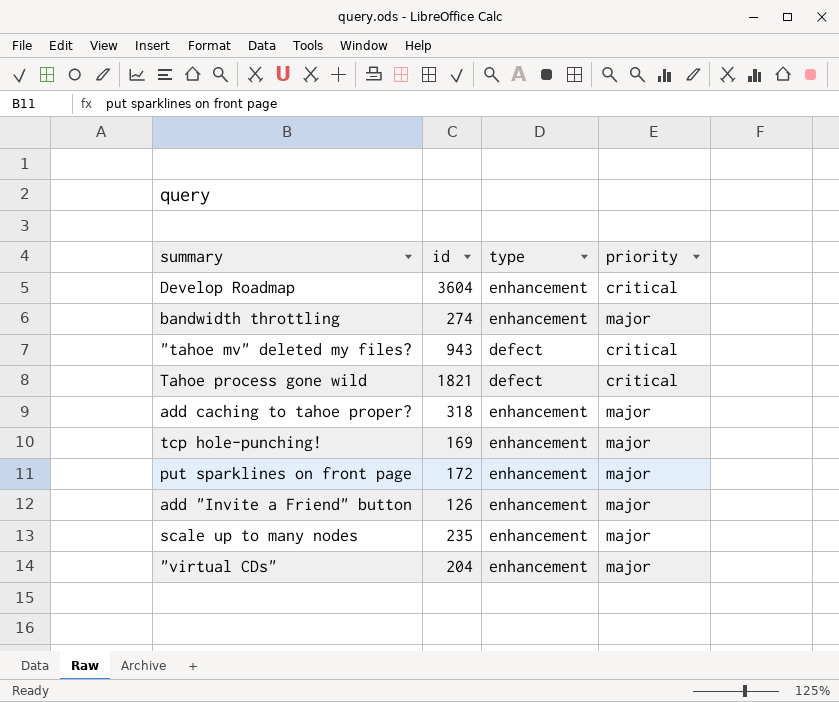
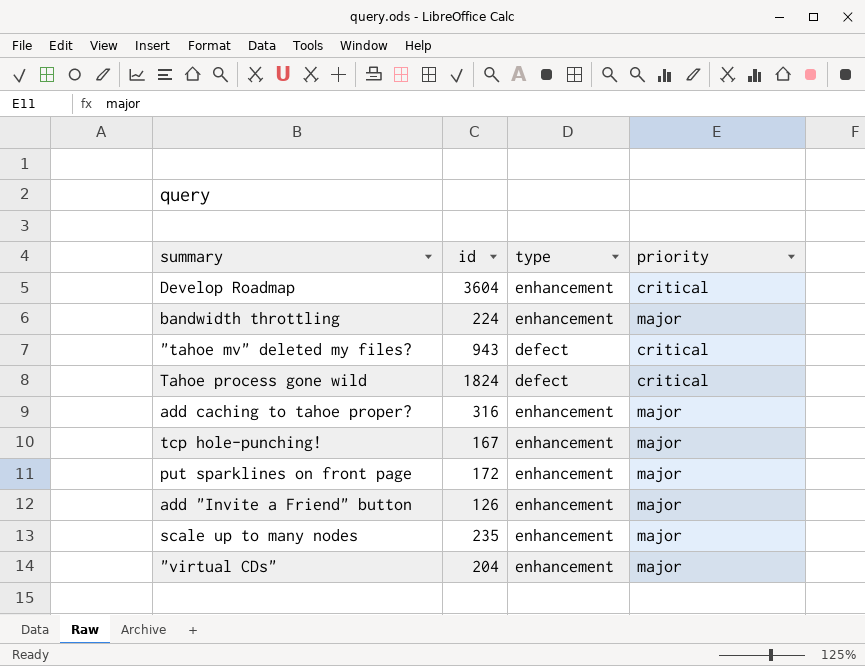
bandwidth throttling | id: 274 -> 224
Tahoe process gone wild | id: 1821 -> 1824
add caching to tahoe proper? | id: 318 -> 316
tcp hole-punching! | id: 169 -> 167

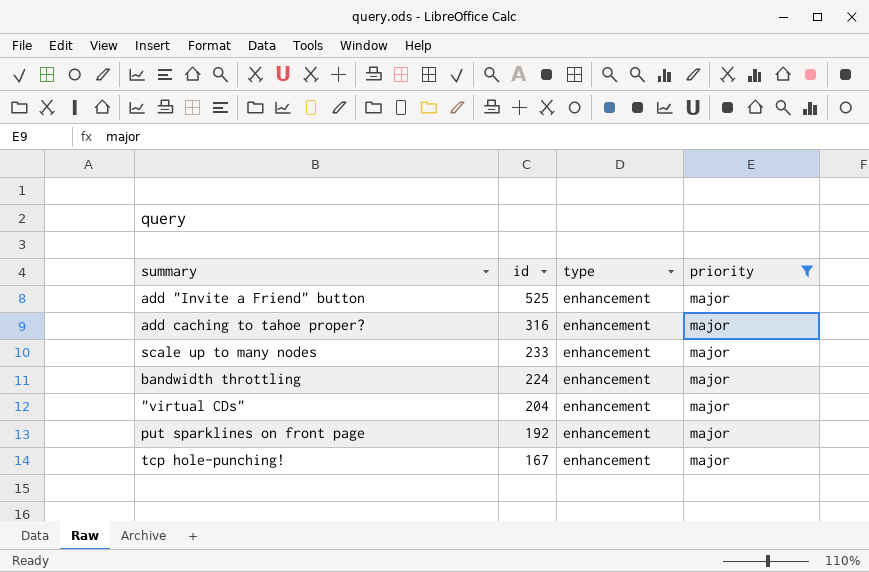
filter: none -> priority = major
row order: none -> id descending
add "Invite a Friend" button | id: 126 -> 525
scale up to many nodes | id: 235 -> 233
put sparklines on front page | id: 172 -> 192

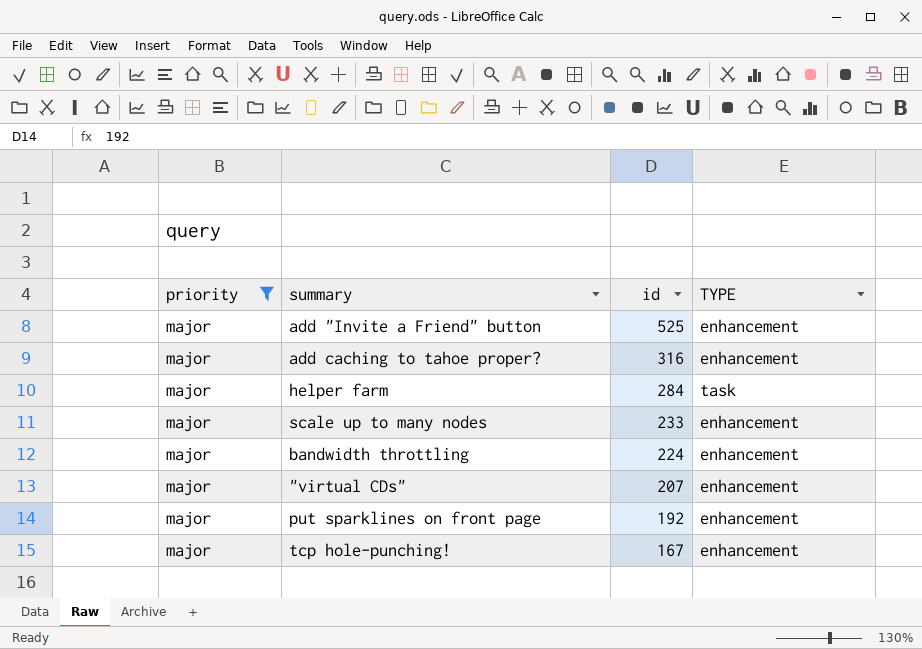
column priority | position: 4 -> 1
column name: type -> TYPE
row helper farm: none -> major | 284 | task
"virtual CDs" | id: 204 -> 207

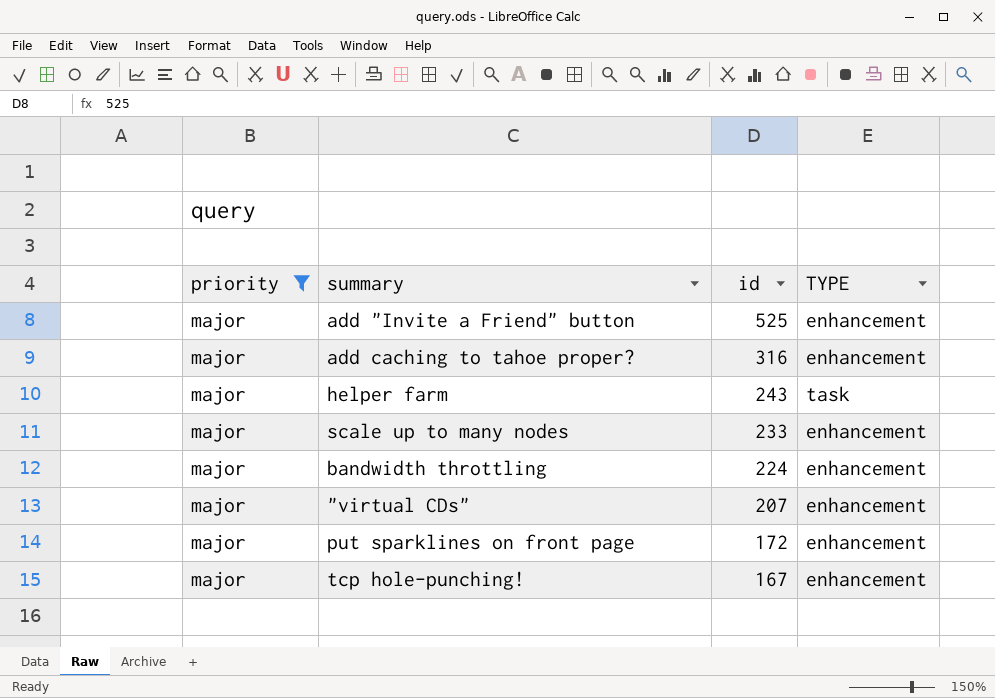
helper farm | id: 284 -> 243
put sparklines on front page | id: 192 -> 172

